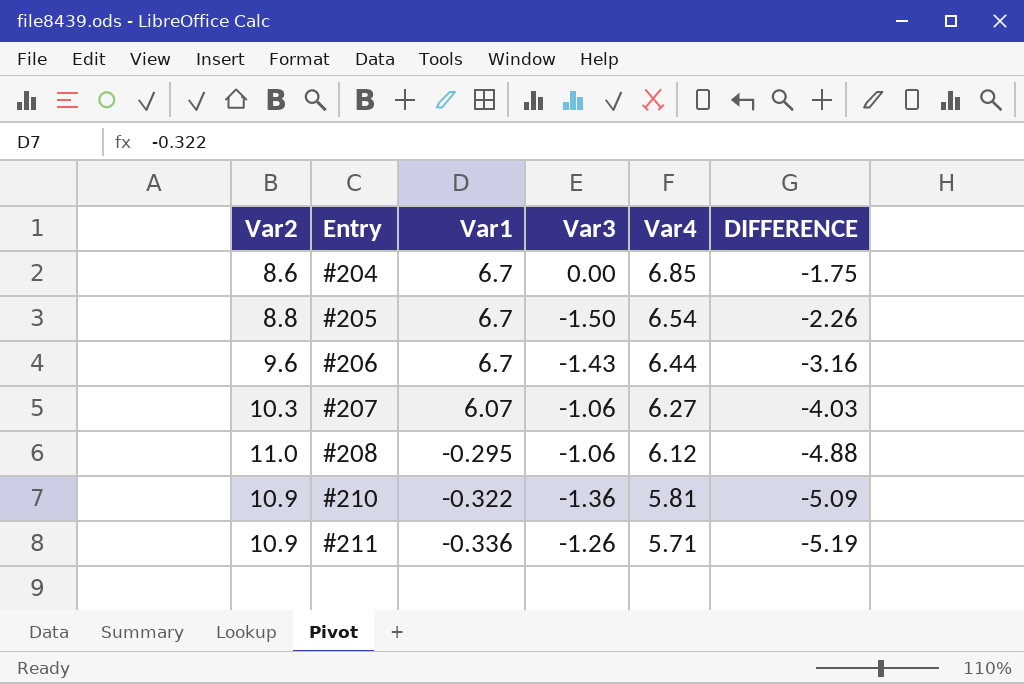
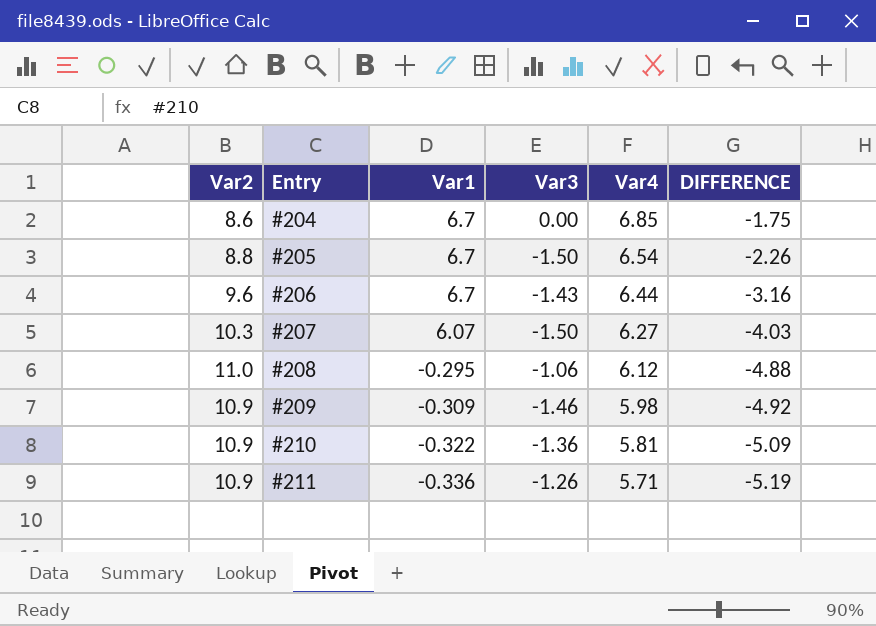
#207 | Var3: -1.06 -> -1.50
row #209: none -> 10.9 | -0.309 | -1.46 | 5.98 | -4.92

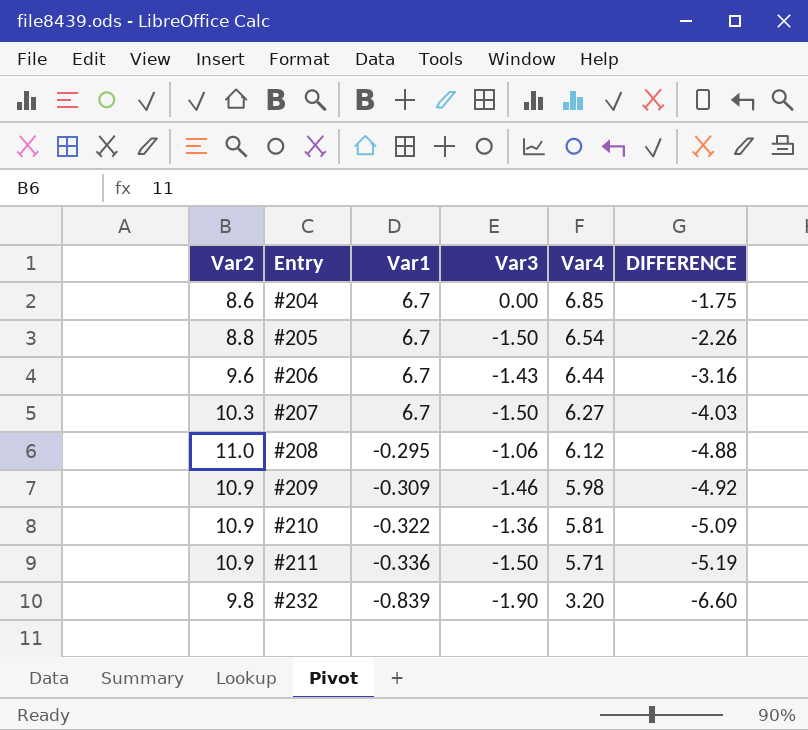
#207 | Var1: 6.07 -> 6.7
#211 | Var3: -1.26 -> -1.50
row #232: none -> 9.8 | -0.839 | -1.90 | 3.20 | -6.60

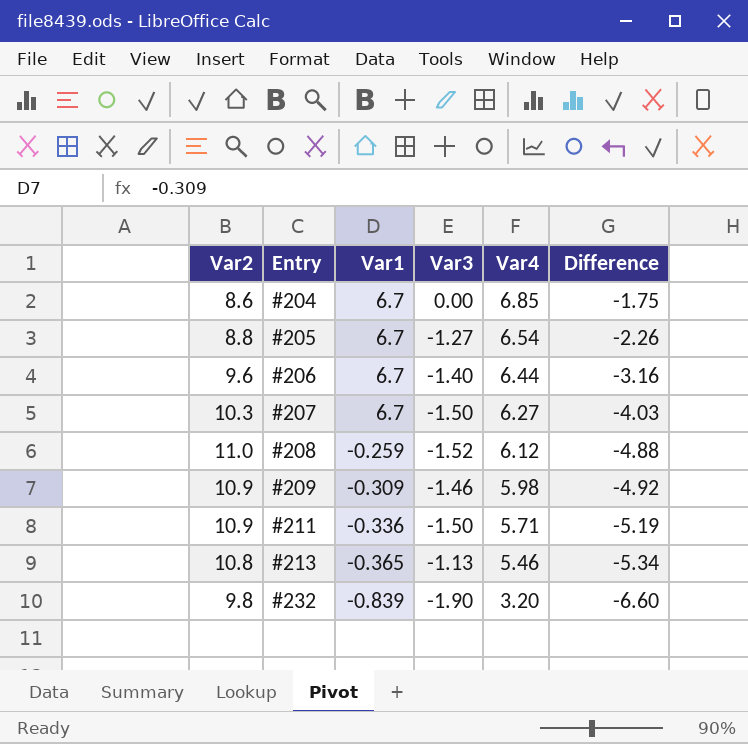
column name: DIFFERENCE -> Difference
row #210: 10.9 | -0.322 | -1.36 | 5.81 | -5.09 -> none
#205 | Var3: -1.50 -> -1.27
#206 | Var3: -1.43 -> -1.40
#208 | Var1: -0.295 -> -0.259
#208 | Var3: -1.06 -> -1.52
row #213: none -> 10.8 | -0.365 | -1.13 | 5.46 | -5.34

